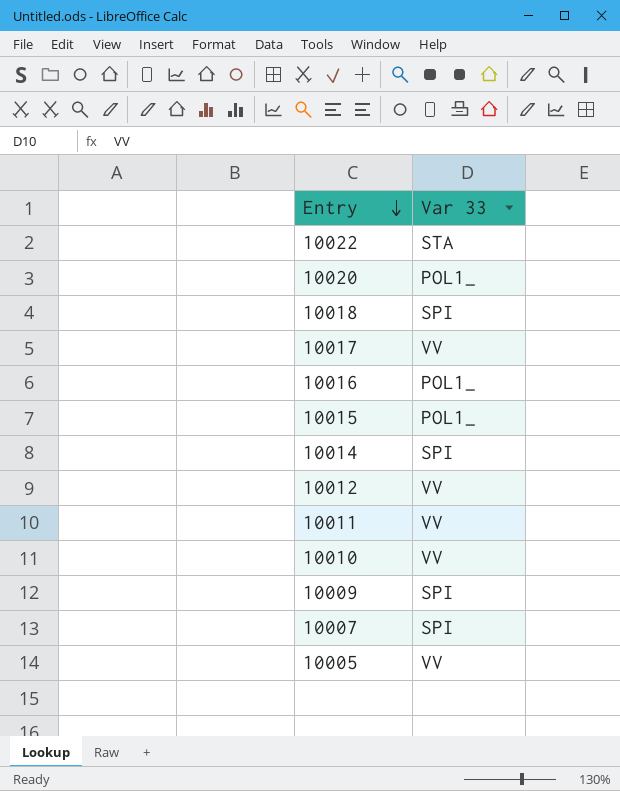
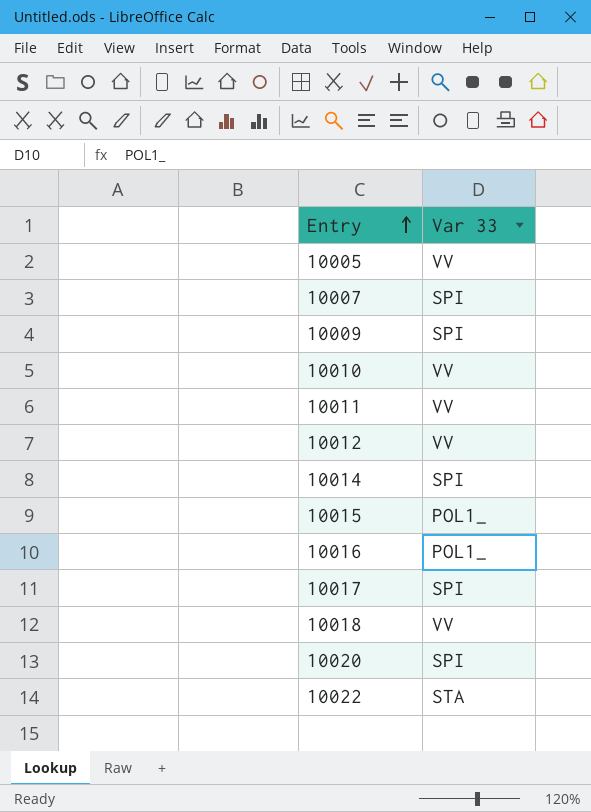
row order: Entry descending -> Entry ascending
10017 | Var 33: VV -> SPI
10018 | Var 33: SPI -> VV
10020 | Var 33: POL1_ -> SPI

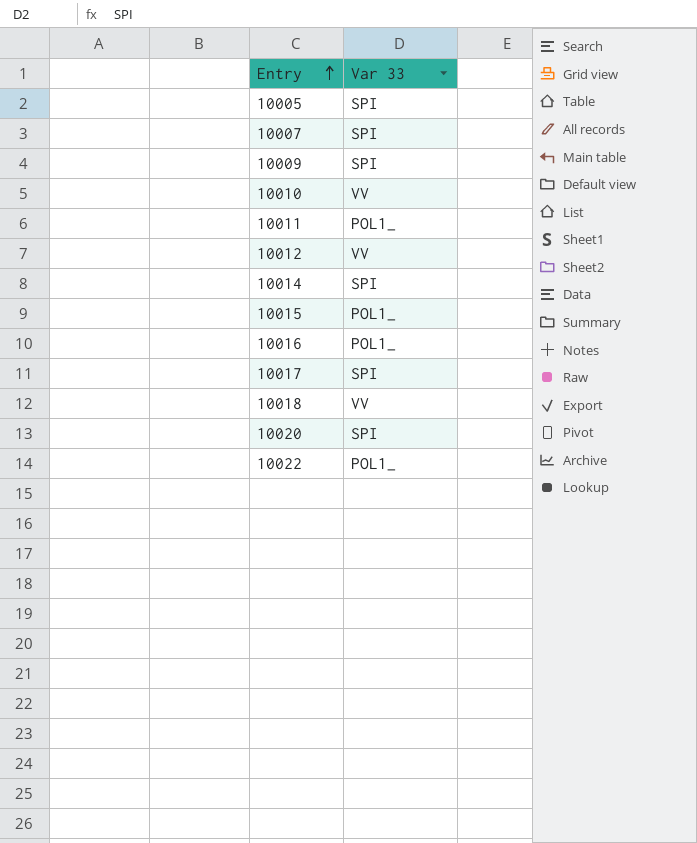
10005 | Var 33: VV -> SPI
10011 | Var 33: VV -> POL1_
10022 | Var 33: STA -> POL1_

